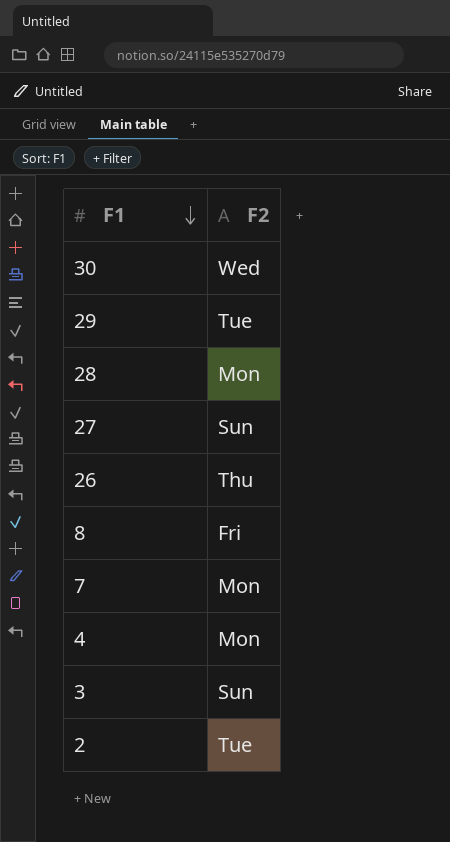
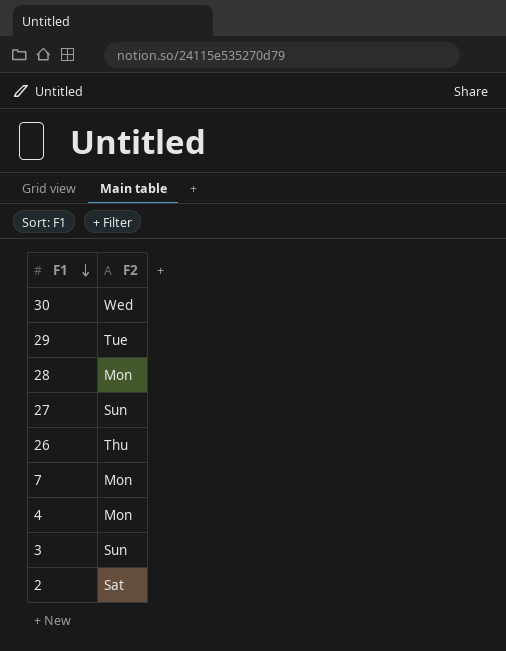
row 8: Fri -> none
2 | F2: Tue -> Sat

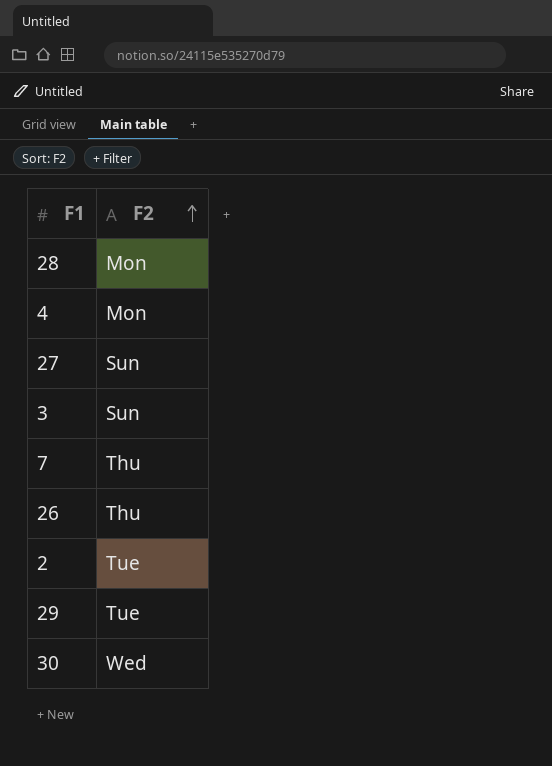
row order: F1 descending -> F2 ascending
7 | F2: Mon -> Thu
2 | F2: Sat -> Tue

